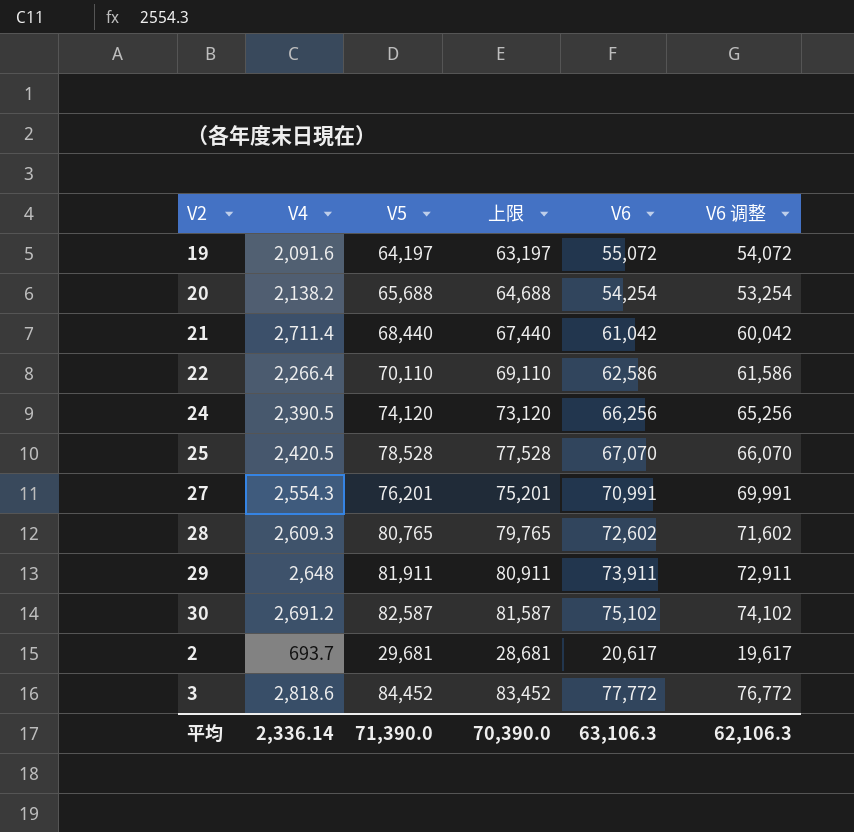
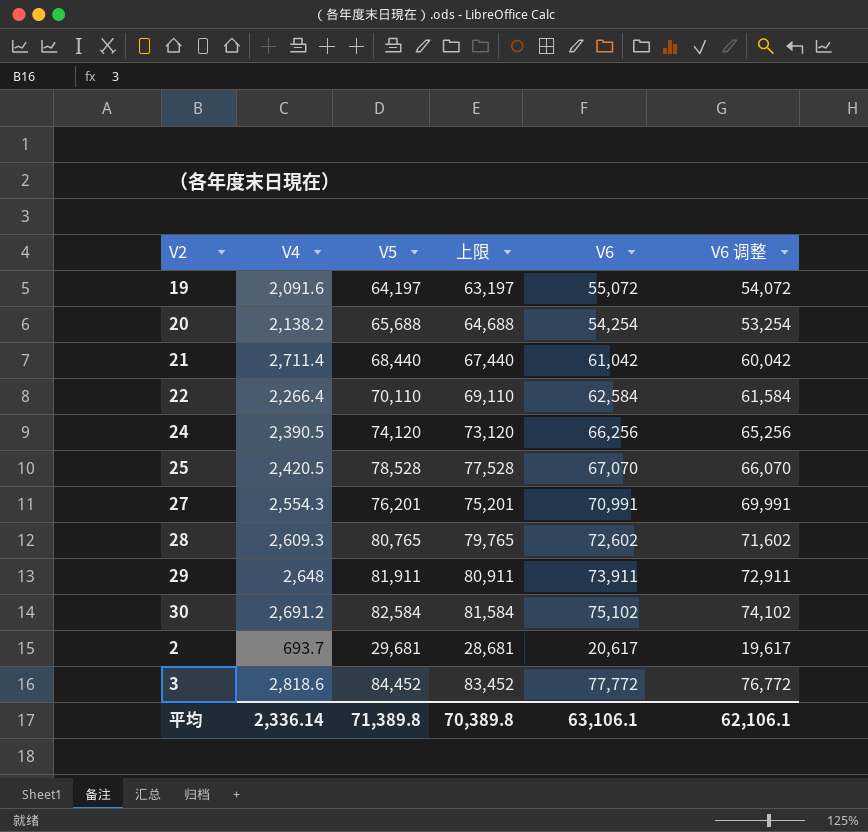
22 | V6: 62,586 -> 62,584
22 | V6 调整: 61,586 -> 61,584
30 | V5: 82,587 -> 82,584
30 | 上限: 81,587 -> 81,584
平均 | V5: 71,390.0 -> 71,389.8
平均 | 上限: 70,390.0 -> 70,389.8
平均 | V6: 63,106.3 -> 63,106.1
平均 | V6 调整: 62,106.3 -> 62,106.1

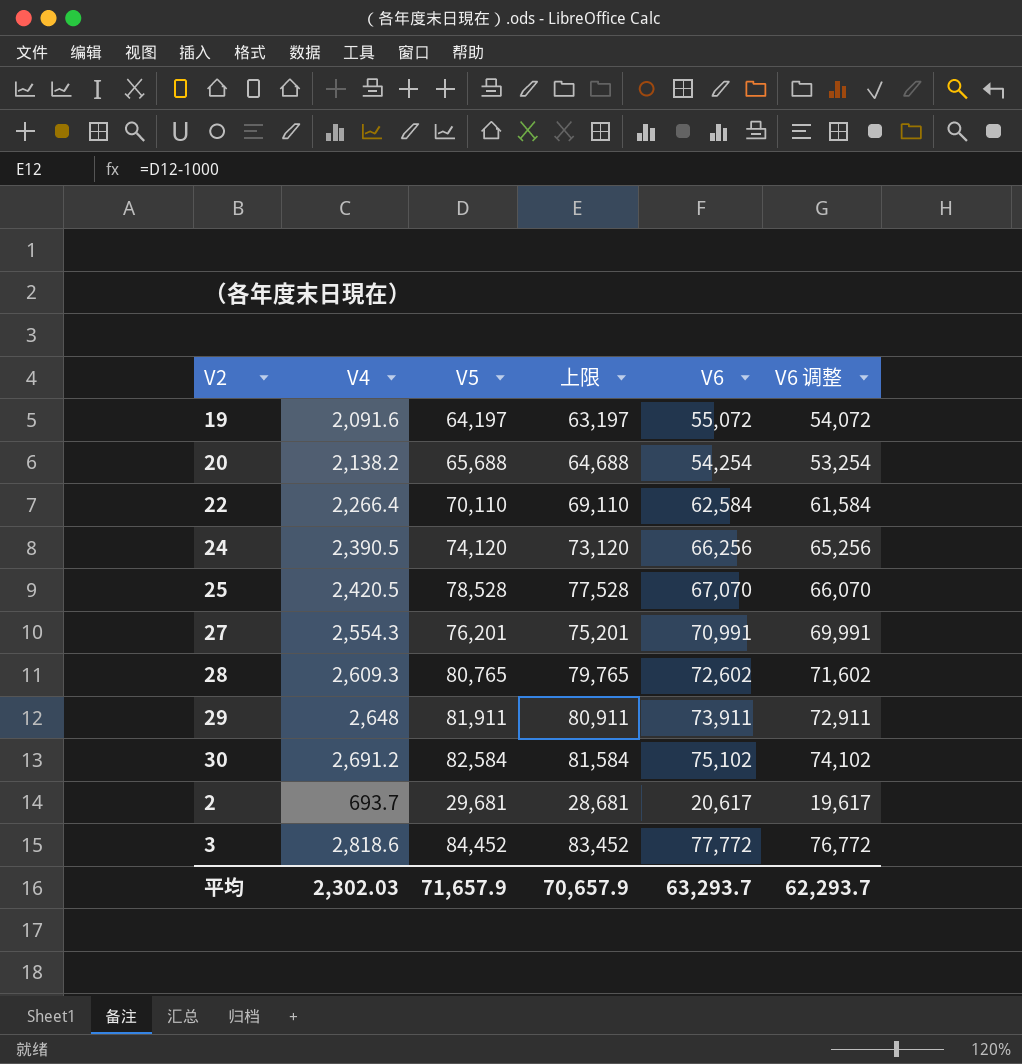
row 21: 2,711.4 | 68,440 | 67,440 | 61,042 | 60,042 -> none
平均 | V4: 2,336.14 -> 2,302.03
平均 | V5: 71,389.8 -> 71,657.9
平均 | 上限: 70,389.8 -> 70,657.9
平均 | V6: 63,106.1 -> 63,293.7
平均 | V6 调整: 62,106.1 -> 62,293.7

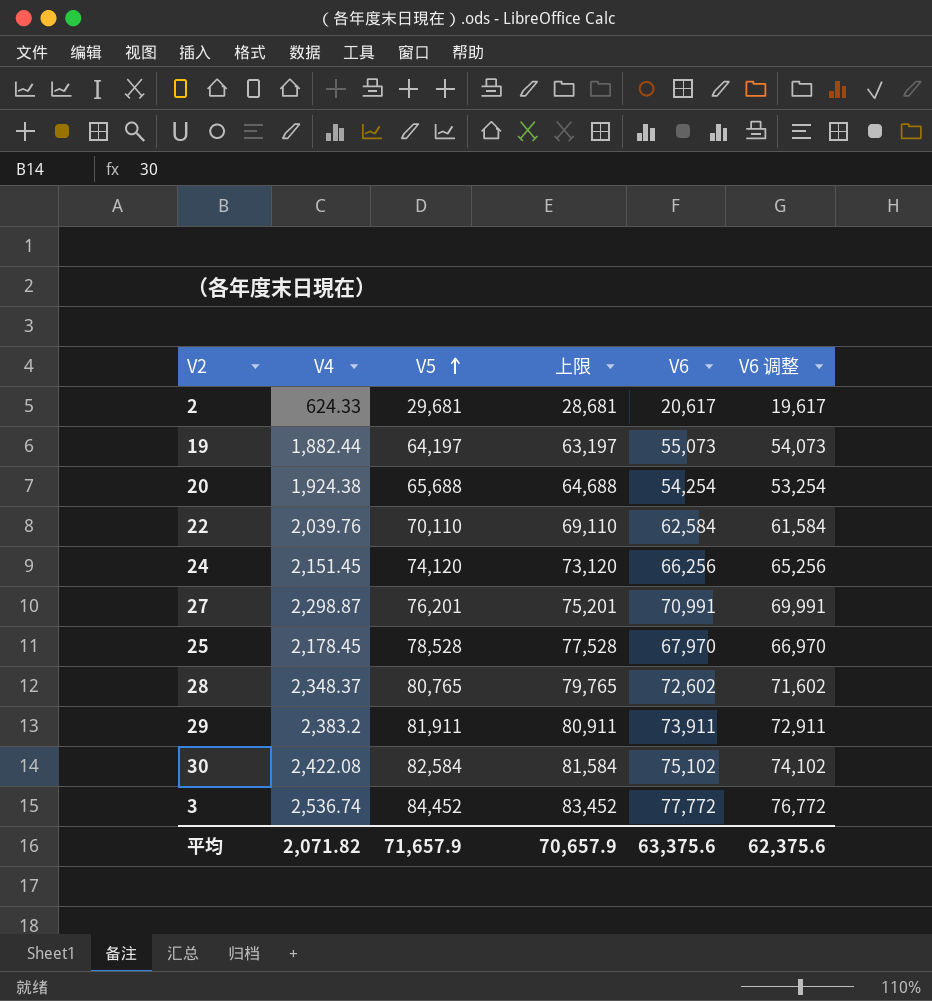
row order: none -> V5 ascending
2 | V4: 693.7 -> 624.33
19 | V4: 2,091.6 -> 1,882.44
19 | V6: 55,072 -> 55,073
19 | V6 调整: 54,072 -> 54,073
20 | V4: 2,138.2 -> 1,924.38
22 | V4: 2,266.4 -> 2,039.76
24 | V4: 2,390.5 -> 2,151.45
27 | V4: 2,554.3 -> 2,298.87
25 | V4: 2,420.5 -> 2,178.45
25 | V6: 67,070 -> 67,970
25 | V6 调整: 66,070 -> 66,970
28 | V4: 2,609.3 -> 2,348.37
29 | V4: 2,648 -> 2,383.2
30 | V4: 2,691.2 -> 2,422.08
3 | V4: 2,818.6 -> 2,536.74
平均 | V4: 2,302.03 -> 2,071.82
平均 | V6: 63,293.7 -> 63,375.6
平均 | V6 调整: 62,293.7 -> 62,375.6

